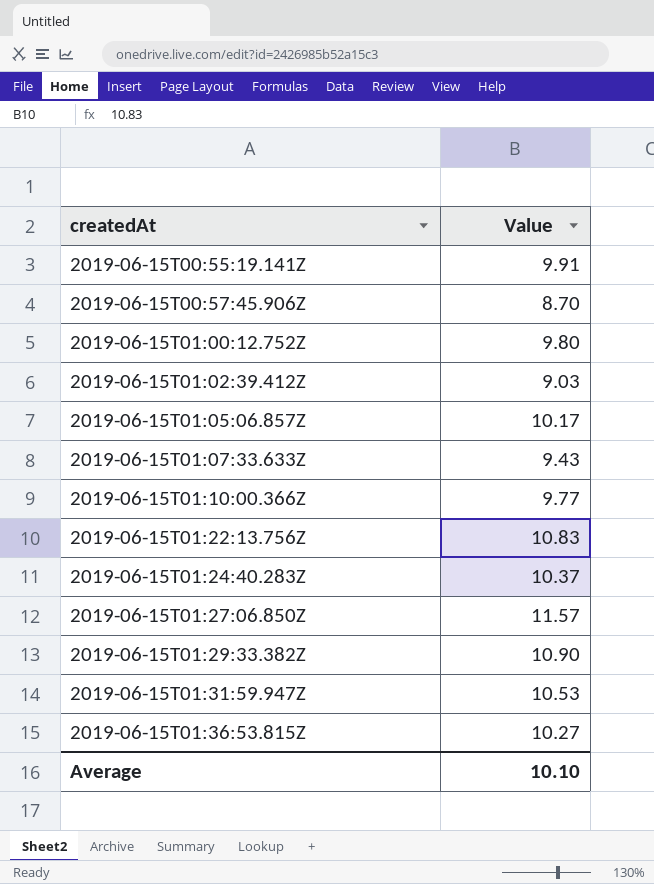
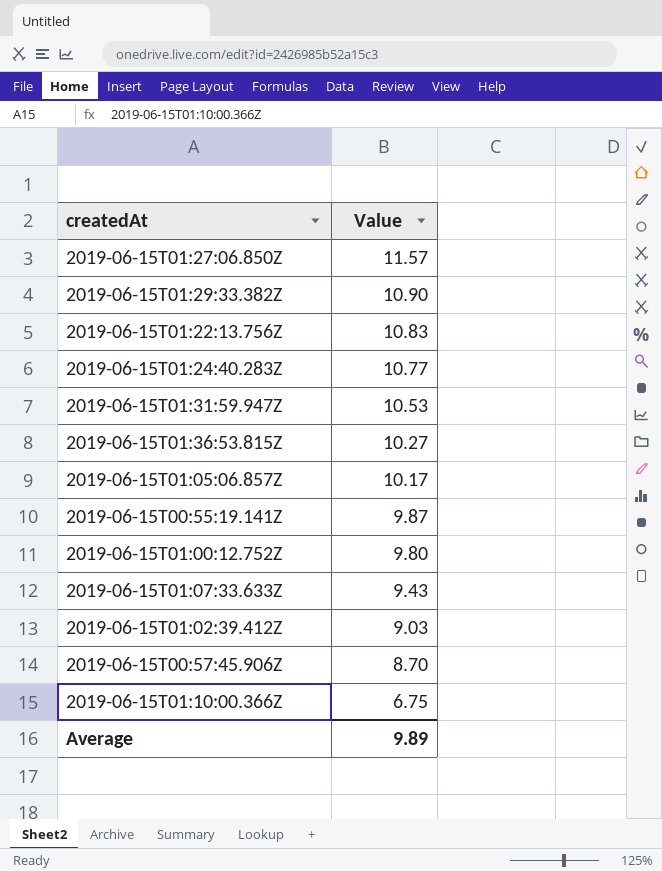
row order: createdAt ascending -> Value descending
2019-06-15T01:24:40.283Z | Value: 10.37 -> 10.77
2019-06-15T00:55:19.141Z | Value: 9.91 -> 9.87
2019-06-15T01:10:00.366Z | Value: 9.77 -> 6.75
Average | Value: 10.10 -> 9.89

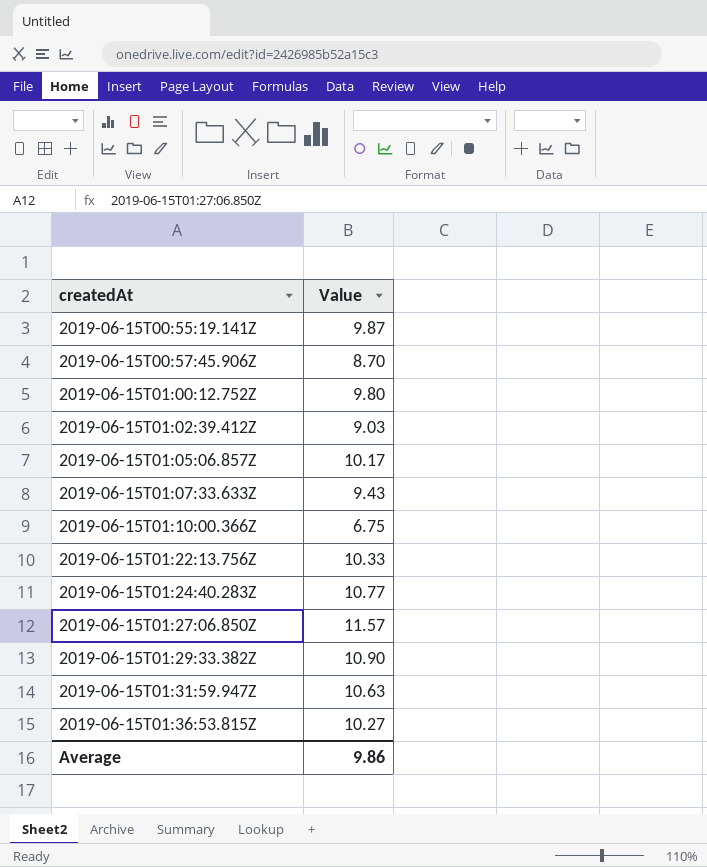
row order: Value descending -> createdAt ascending
2019-06-15T01:22:13.756Z | Value: 10.83 -> 10.33
2019-06-15T01:31:59.947Z | Value: 10.53 -> 10.63
Average | Value: 9.89 -> 9.86

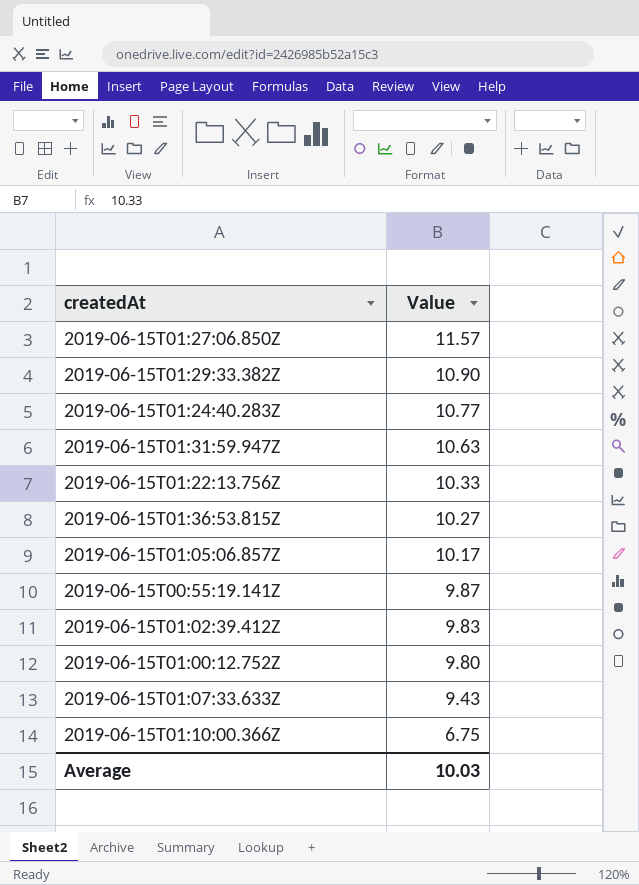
row order: createdAt ascending -> Value descending
row 2019-06-15T00:57:45.906Z: 8.70 -> none
2019-06-15T01:02:39.412Z | Value: 9.03 -> 9.83
Average | Value: 9.86 -> 10.03

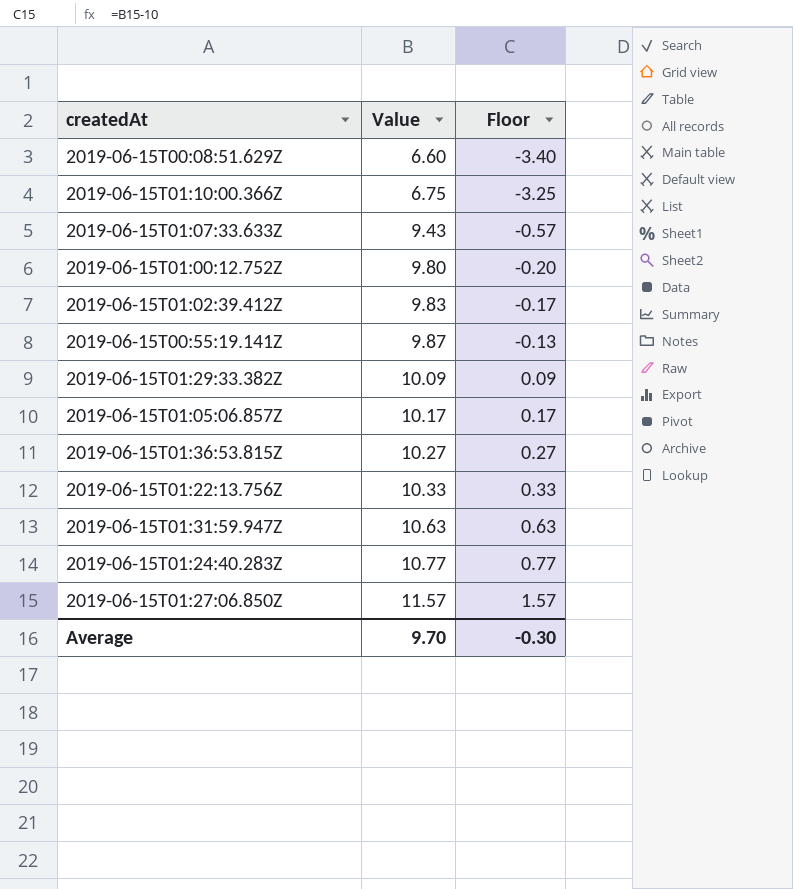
row order: Value descending -> Value ascending
column Floor | formula: none -> [Value] - 10
row 2019-06-15T00:08:51.629Z: none -> 6.60 | -3.40
2019-06-15T01:29:33.382Z | Value: 10.90 -> 10.09
Average | Value: 10.03 -> 9.70

